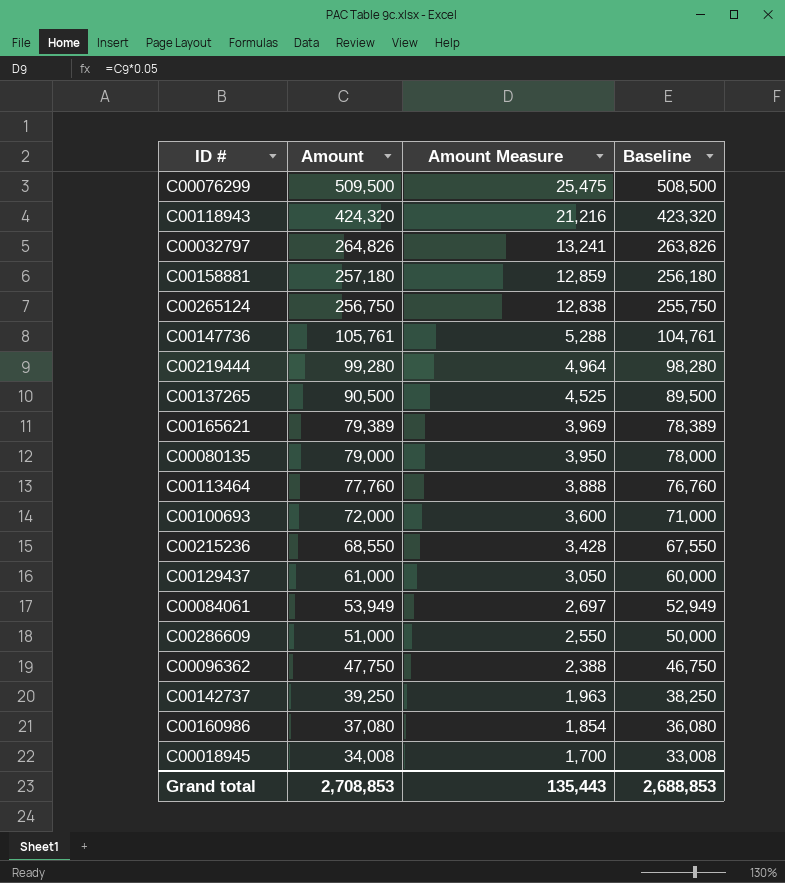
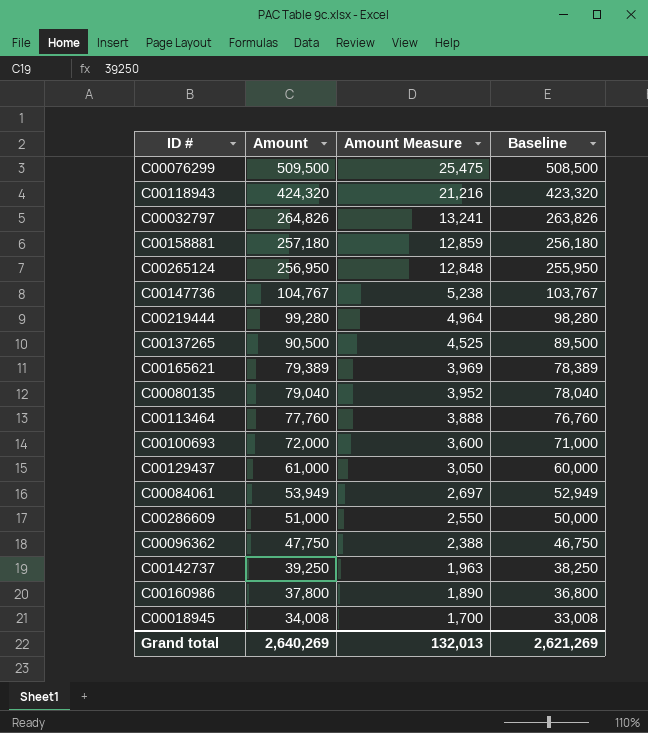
row C00215236: 68,550 | 3,428 | 67,550 -> none
C00265124 | Amount: 256,750 -> 256,950
C00265124 | Amount Measure: 12,838 -> 12,848
C00265124 | Baseline: 255,750 -> 255,950
C00147736 | Amount: 105,761 -> 104,767
C00147736 | Amount Measure: 5,288 -> 5,238
C00147736 | Baseline: 104,761 -> 103,767
C00080135 | Amount: 79,000 -> 79,040
C00080135 | Amount Measure: 3,950 -> 3,952
C00080135 | Baseline: 78,000 -> 78,040
C00160986 | Amount: 37,080 -> 37,800
C00160986 | Amount Measure: 1,854 -> 1,890
C00160986 | Baseline: 36,080 -> 36,800
Grand total | Amount: 2,708,853 -> 2,640,269
Grand total | Amount Measure: 135,443 -> 132,013
Grand total | Baseline: 2,688,853 -> 2,621,269

